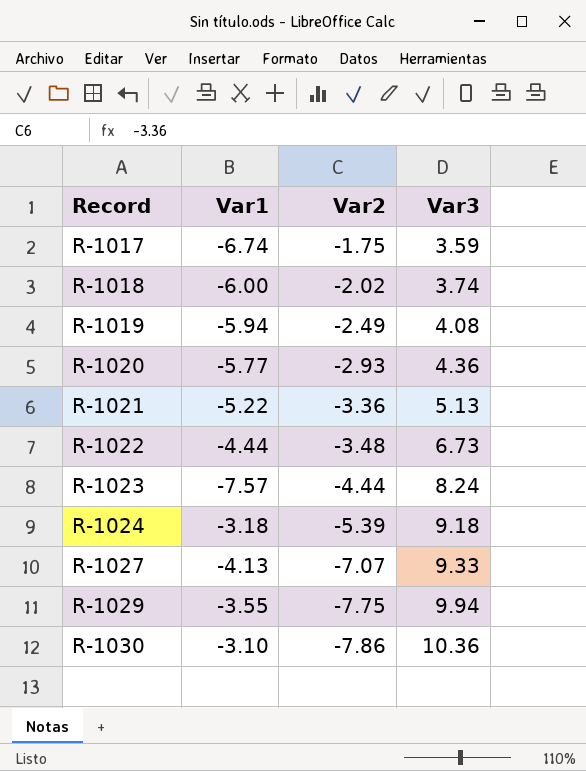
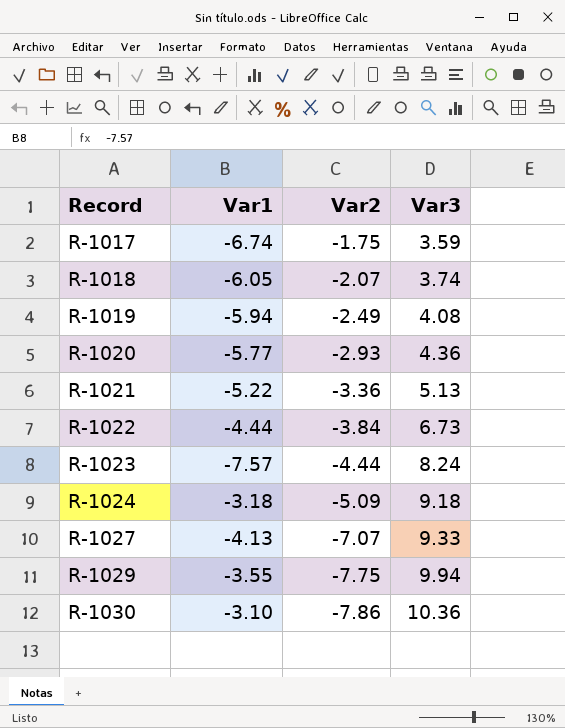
R-1018 | Var1: -6.00 -> -6.05
R-1018 | Var2: -2.02 -> -2.07
R-1022 | Var2: -3.48 -> -3.84
R-1024 | Var2: -5.39 -> -5.09

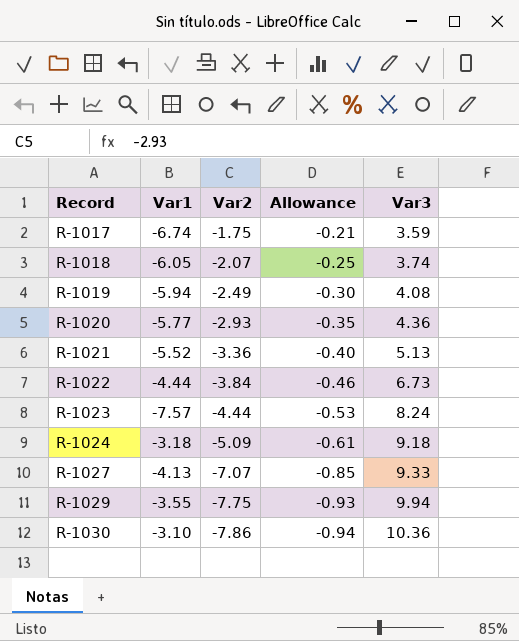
column Allowance | formula: none -> [Var2] * 0.12
R-1021 | Var1: -5.22 -> -5.52

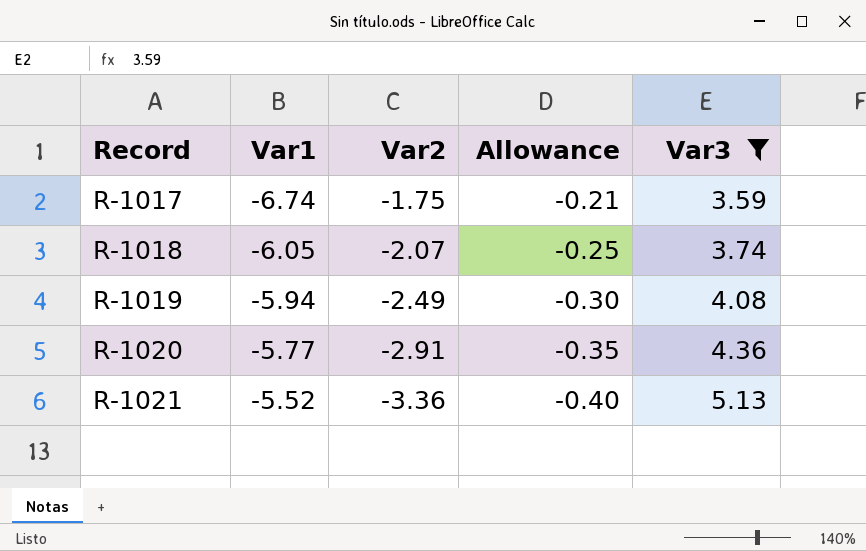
filter: none -> Var3 <= 5.13
R-1020 | Var2: -2.93 -> -2.91

